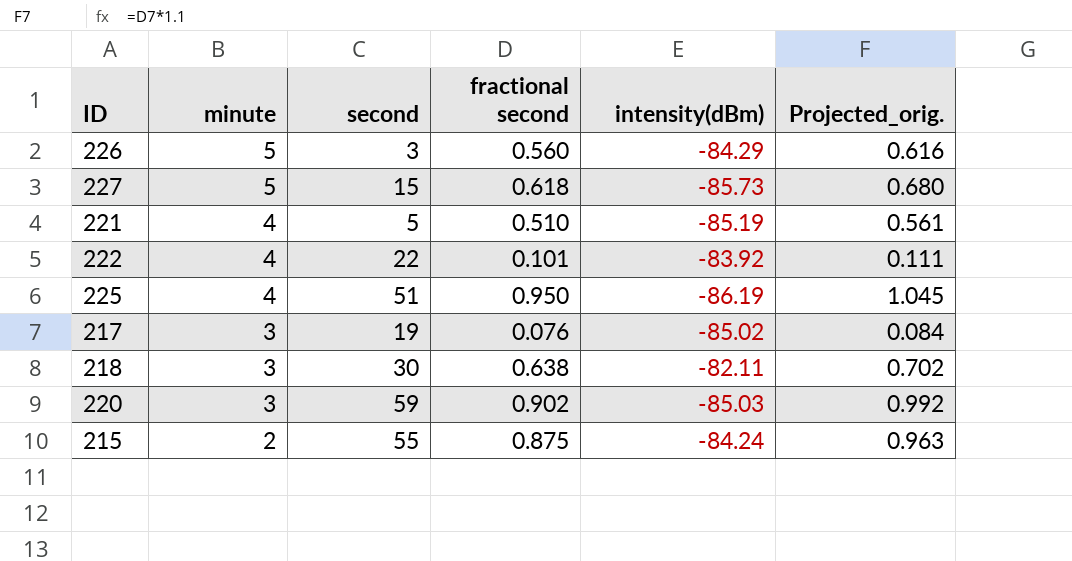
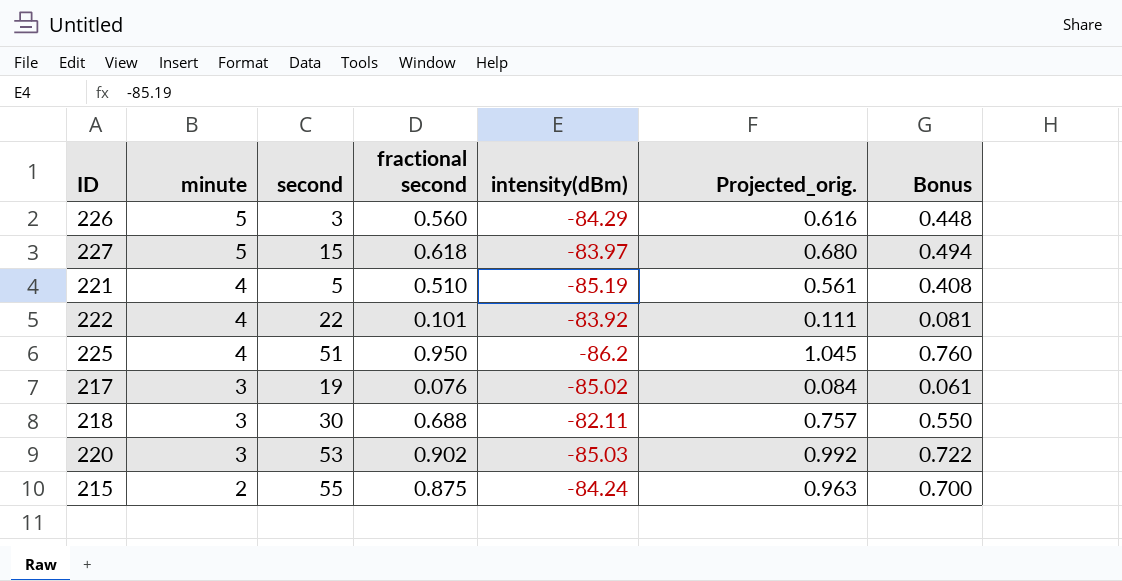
column Bonus | formula: none -> [fractional second] * 0.8
227 | intensity(dBm): -85.73 -> -83.97
225 | intensity(dBm): -86.19 -> -86.2
218 | fractional second: 0.638 -> 0.688
218 | Projected_orig.: 0.702 -> 0.757
220 | second: 59 -> 53

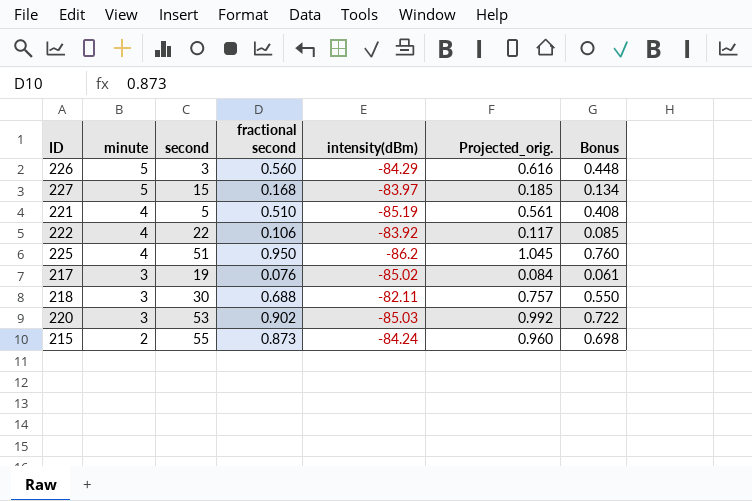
227 | fractional second: 0.618 -> 0.168
227 | Projected_orig.: 0.680 -> 0.185
227 | Bonus: 0.494 -> 0.134
222 | fractional second: 0.101 -> 0.106
222 | Projected_orig.: 0.111 -> 0.117
222 | Bonus: 0.081 -> 0.085
215 | fractional second: 0.875 -> 0.873
215 | Projected_orig.: 0.963 -> 0.960
215 | Bonus: 0.700 -> 0.698

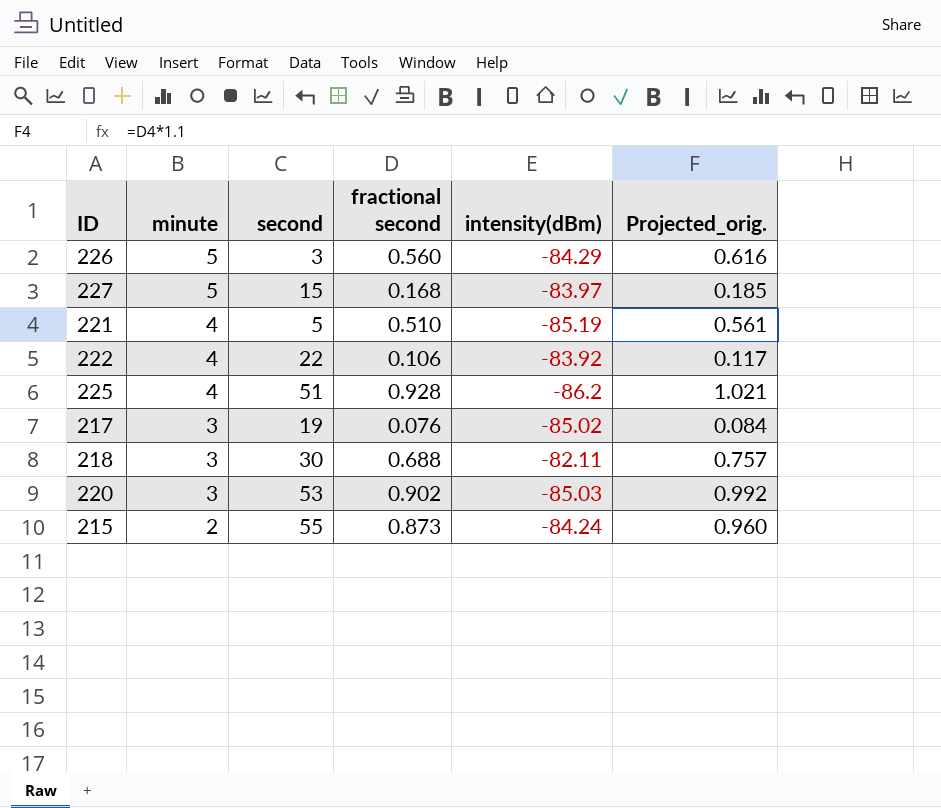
column Bonus | formula: [fractional second] * 0.8 -> none
225 | fractional second: 0.950 -> 0.928
225 | Projected_orig.: 1.045 -> 1.021

